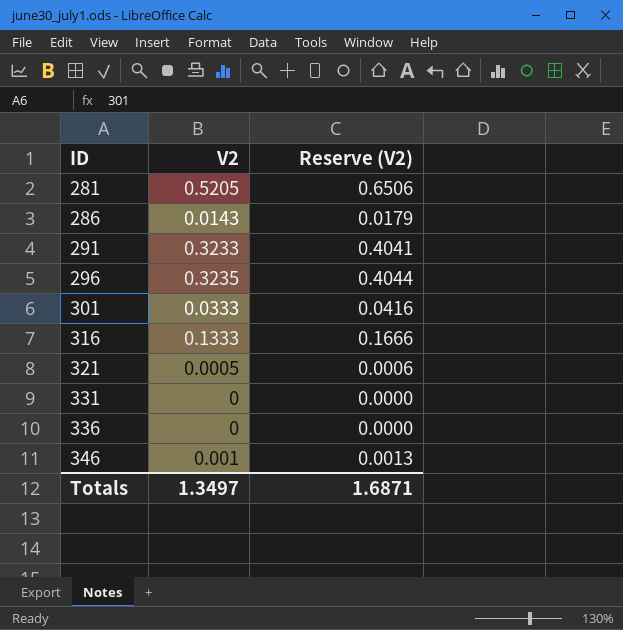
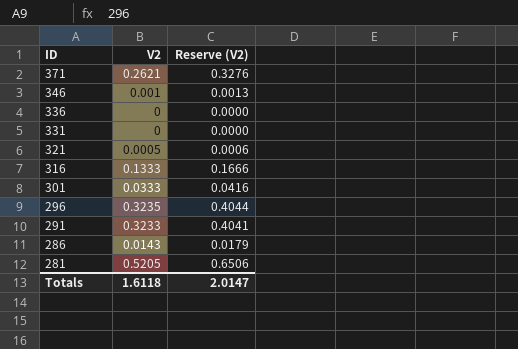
row order: ID ascending -> ID descending
row 371: none -> 0.2621 | 0.3276
Totals | V2: 1.3497 -> 1.6118
Totals | Reserve (V2): 1.6871 -> 2.0147

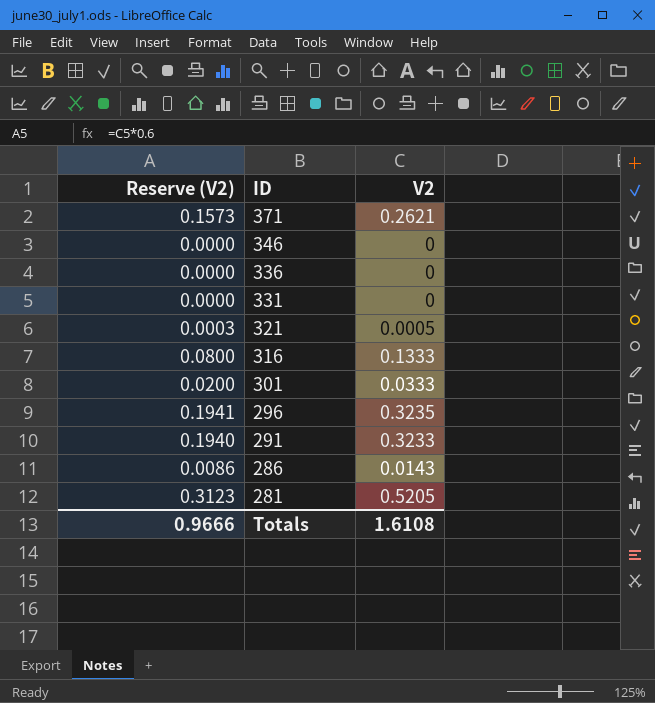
column Reserve (V2) | formula: [V2] * 1.25 -> [V2] * 0.6
column Reserve (V2) | position: 3 -> 1
346 | V2: 0.001 -> 0
Totals | Reserve (V2): 2.0147 -> 0.9666
Totals | V2: 1.6118 -> 1.6108

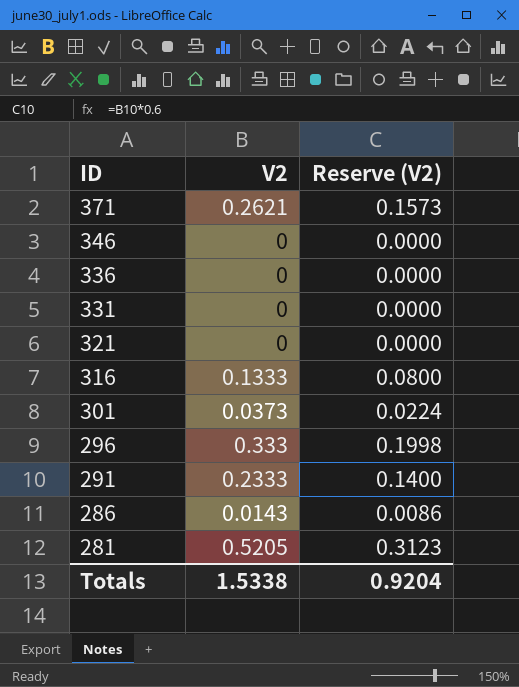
column Reserve (V2) | position: 1 -> 3
321 | V2: 0.0005 -> 0
321 | Reserve (V2): 0.0003 -> 0.0000
301 | V2: 0.0333 -> 0.0373
301 | Reserve (V2): 0.0200 -> 0.0224
296 | V2: 0.3235 -> 0.333
296 | Reserve (V2): 0.1941 -> 0.1998
291 | V2: 0.3233 -> 0.2333
291 | Reserve (V2): 0.1940 -> 0.1400
Totals | V2: 1.6108 -> 1.5338
Totals | Reserve (V2): 0.9666 -> 0.9204

